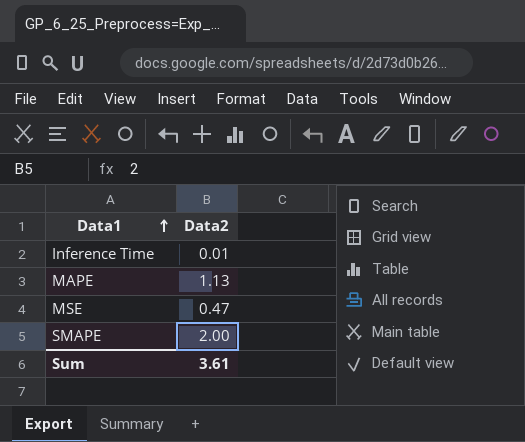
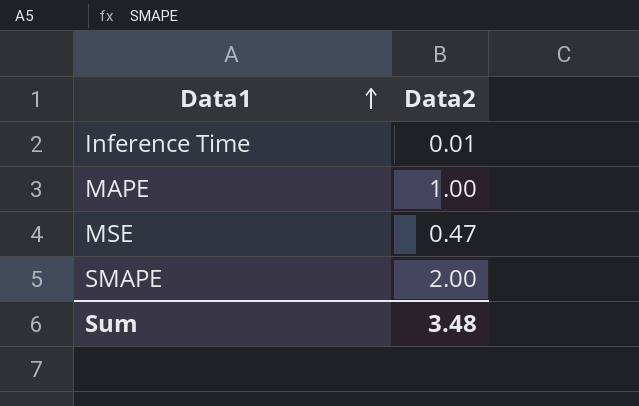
MAPE | Data2: 1.13 -> 1.00
Sum | Data2: 3.61 -> 3.48

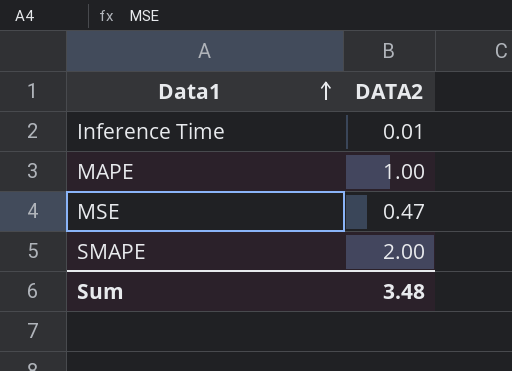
column name: Data2 -> DATA2

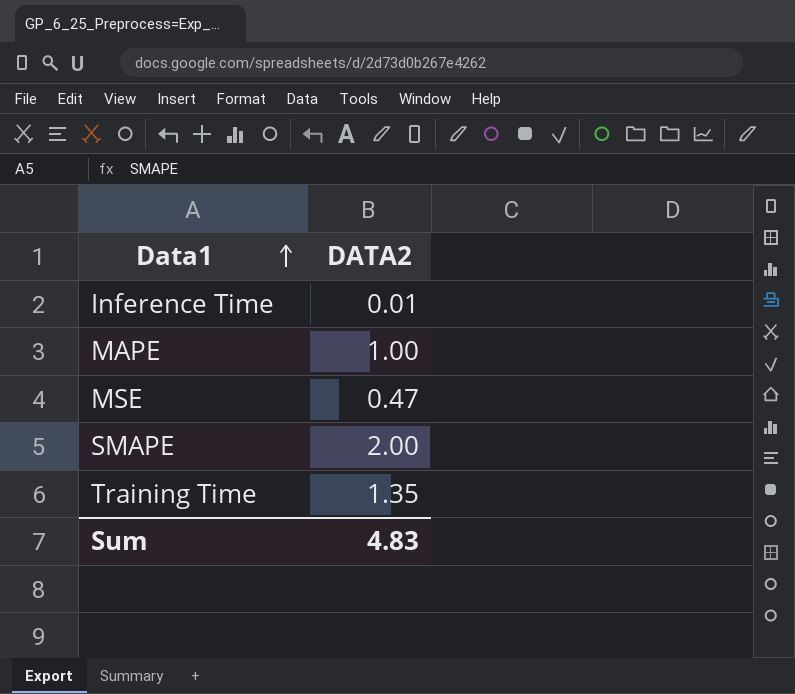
row Training Time: none -> 1.35
Sum | DATA2: 3.48 -> 4.83

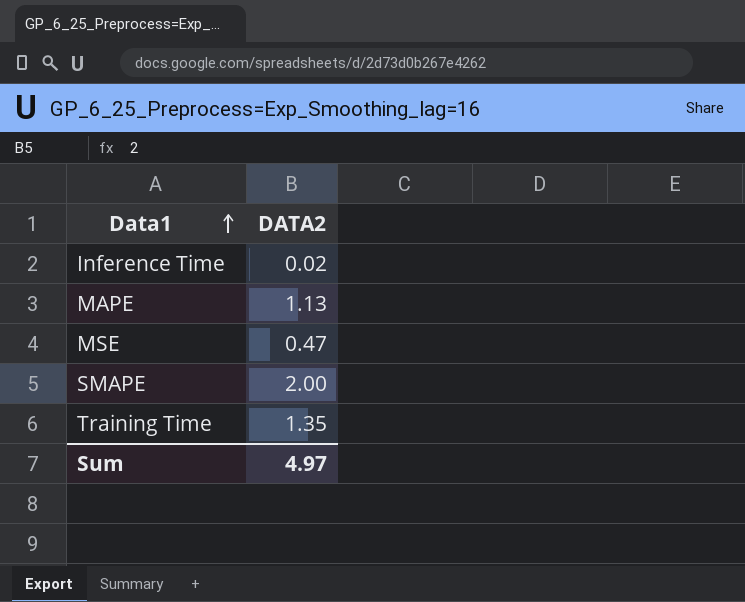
Inference Time | DATA2: 0.01 -> 0.02
MAPE | DATA2: 1.00 -> 1.13
Sum | DATA2: 4.83 -> 4.97

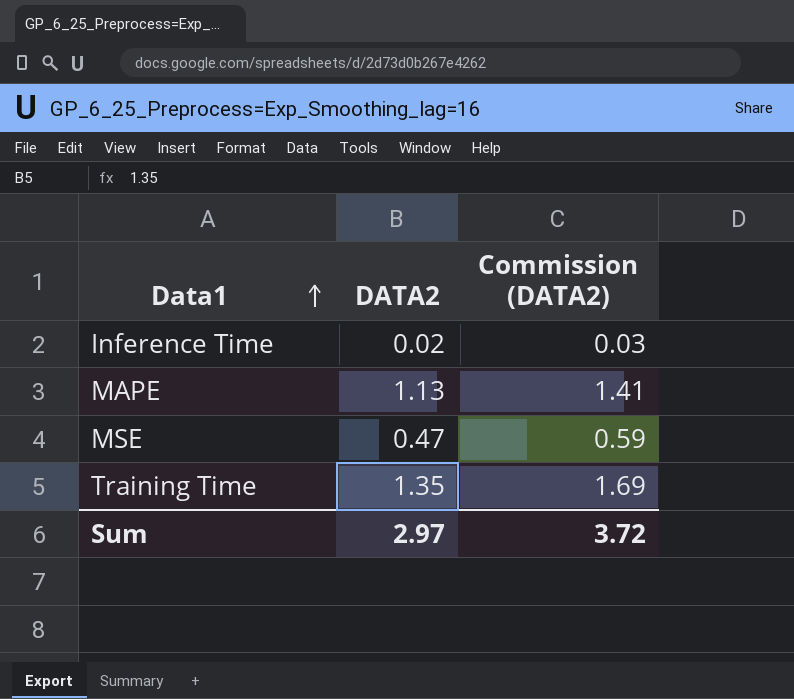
column Commission (DATA2) | formula: none -> [DATA2] * 1.25
row SMAPE: 2.00 -> none
Sum | DATA2: 4.97 -> 2.97

